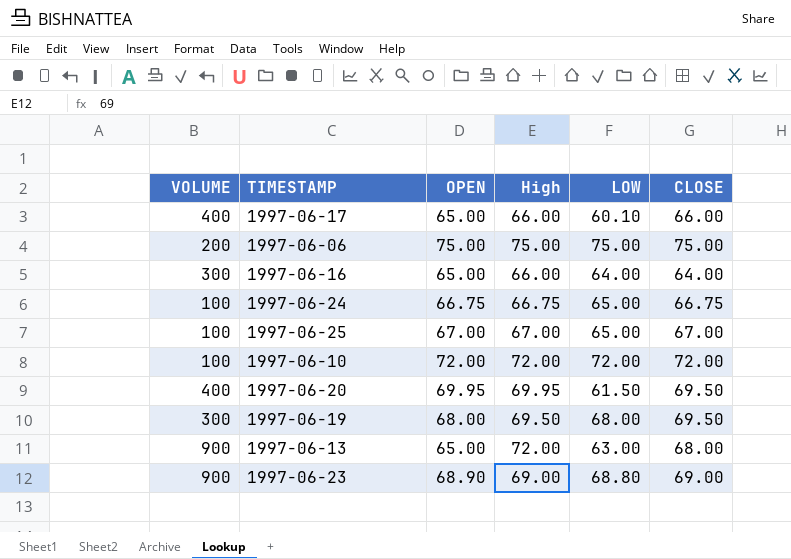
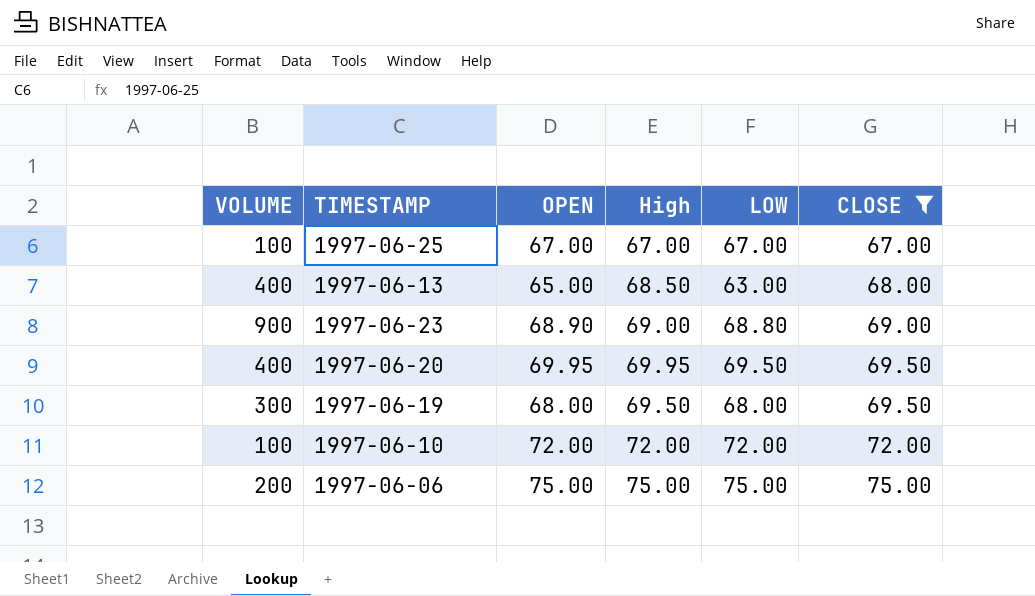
filter: none -> CLOSE >= 67.00
row order: none -> CLOSE ascending
1997-06-25 | LOW: 65.00 -> 67.00
1997-06-13 | VOLUME: 900 -> 400
1997-06-13 | High: 72.00 -> 68.50
1997-06-20 | LOW: 61.50 -> 69.50

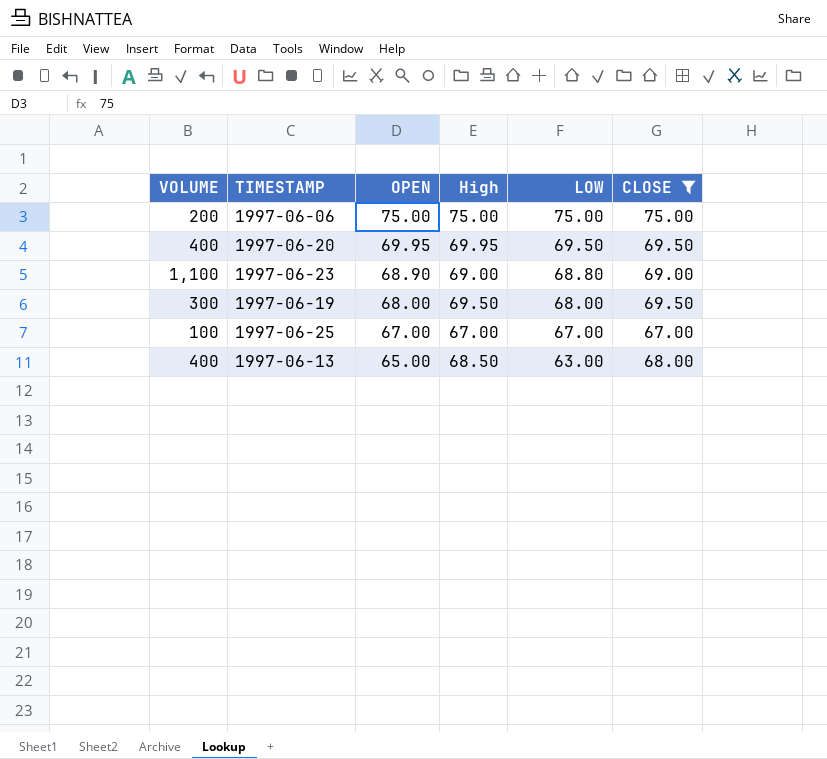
row order: CLOSE ascending -> OPEN descending
row 1997-06-10: 100 | 72.00 | 72.00 | 72.00 | 72.00 -> none
1997-06-23 | VOLUME: 900 -> 1,100

